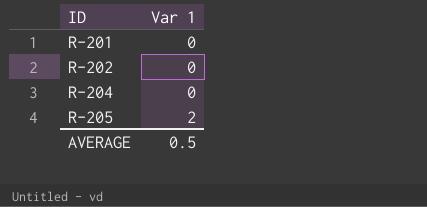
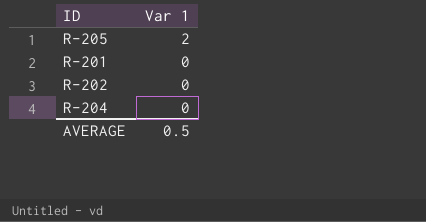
row order: ID ascending -> Var 1 descending

